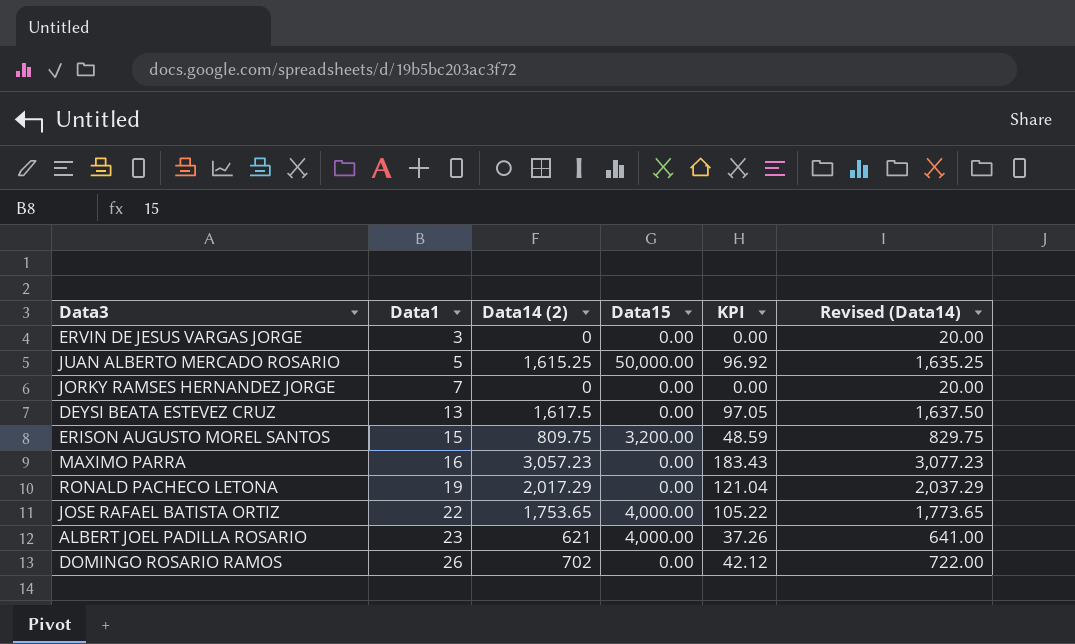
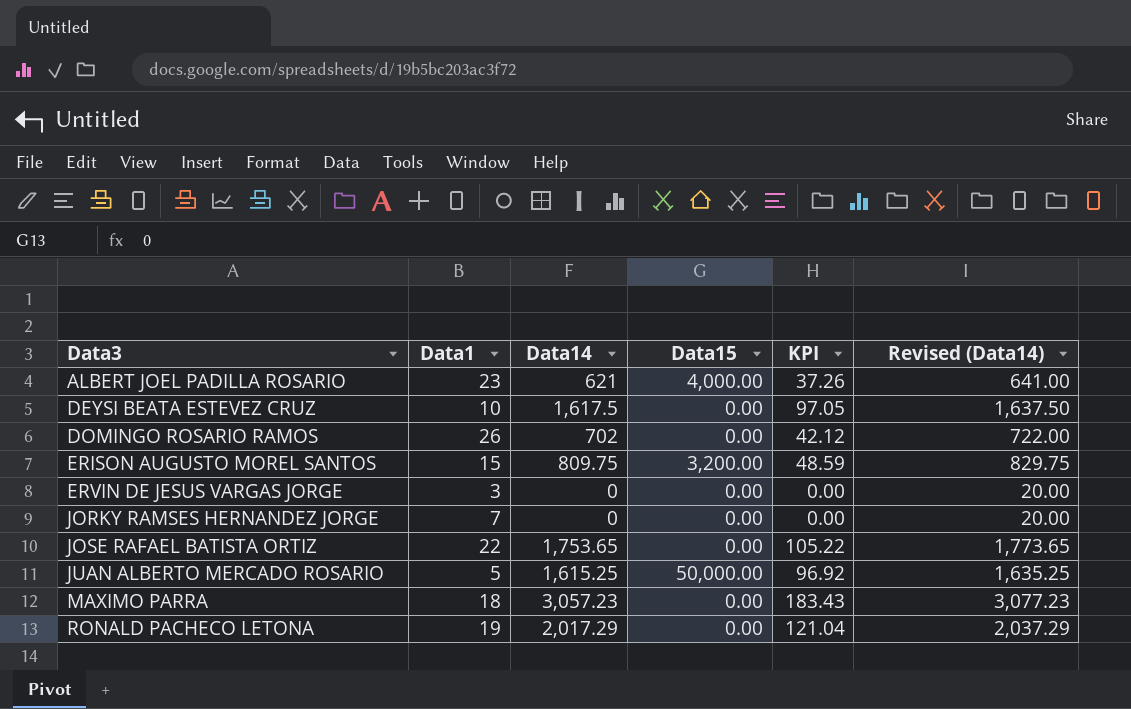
row order: Data1 ascending -> Data3 ascending
column name: Data14 (2) -> Data14
DEYSI BEATA ESTEVEZ CRUZ | Data1: 13 -> 10
JOSE RAFAEL BATISTA ORTIZ | Data15: 4,000.00 -> 0.00
MAXIMO PARRA | Data1: 16 -> 18

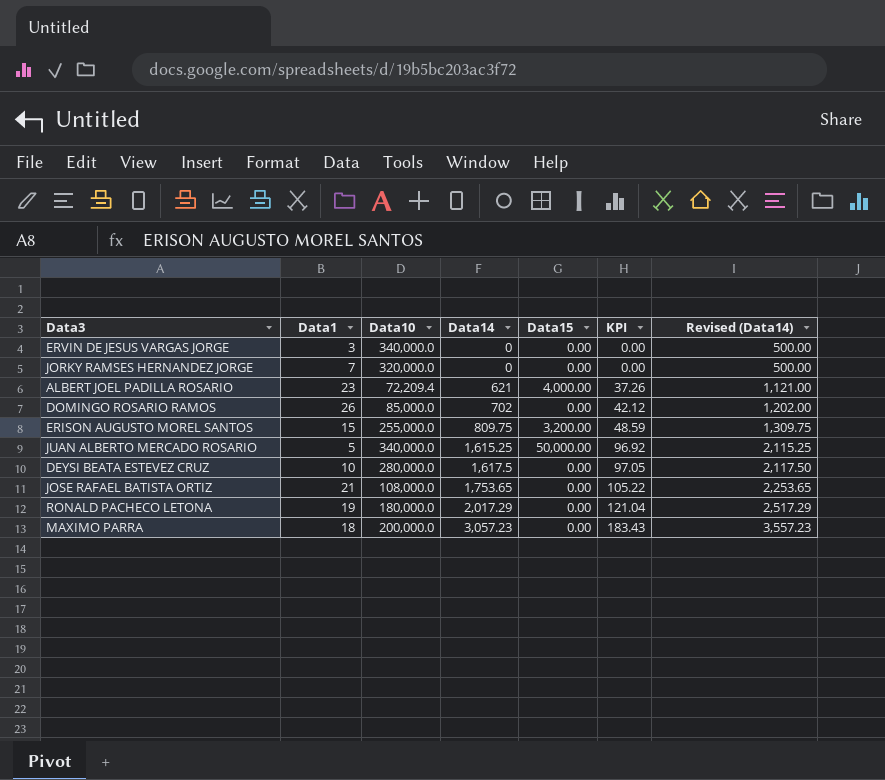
row order: Data3 ascending -> Data14 ascending
column Data10 | position: none -> 3
column Revised (Data14) | formula: [Data14] + 20 -> [Data14] + 500
JOSE RAFAEL BATISTA ORTIZ | Data1: 22 -> 21

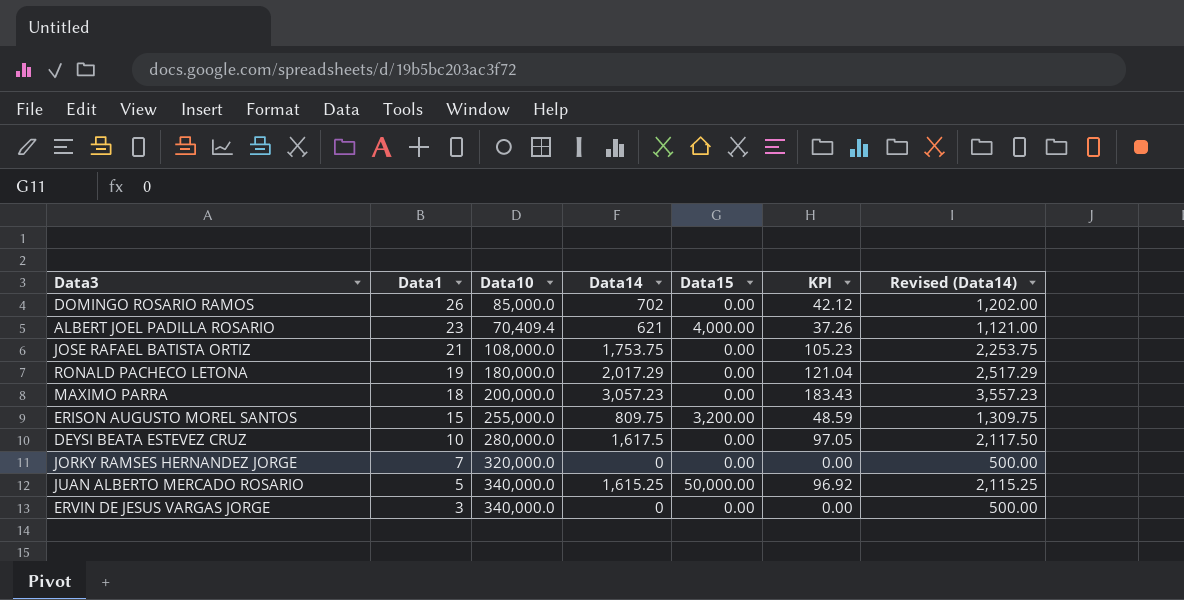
row order: Data14 ascending -> Data1 descending
ALBERT JOEL PADILLA ROSARIO | Data10: 72,209.4 -> 70,409.4
JOSE RAFAEL BATISTA ORTIZ | Data14: 1,753.65 -> 1,753.75
JOSE RAFAEL BATISTA ORTIZ | KPI: 105.22 -> 105.23
JOSE RAFAEL BATISTA ORTIZ | Revised (Data14): 2,253.65 -> 2,253.75

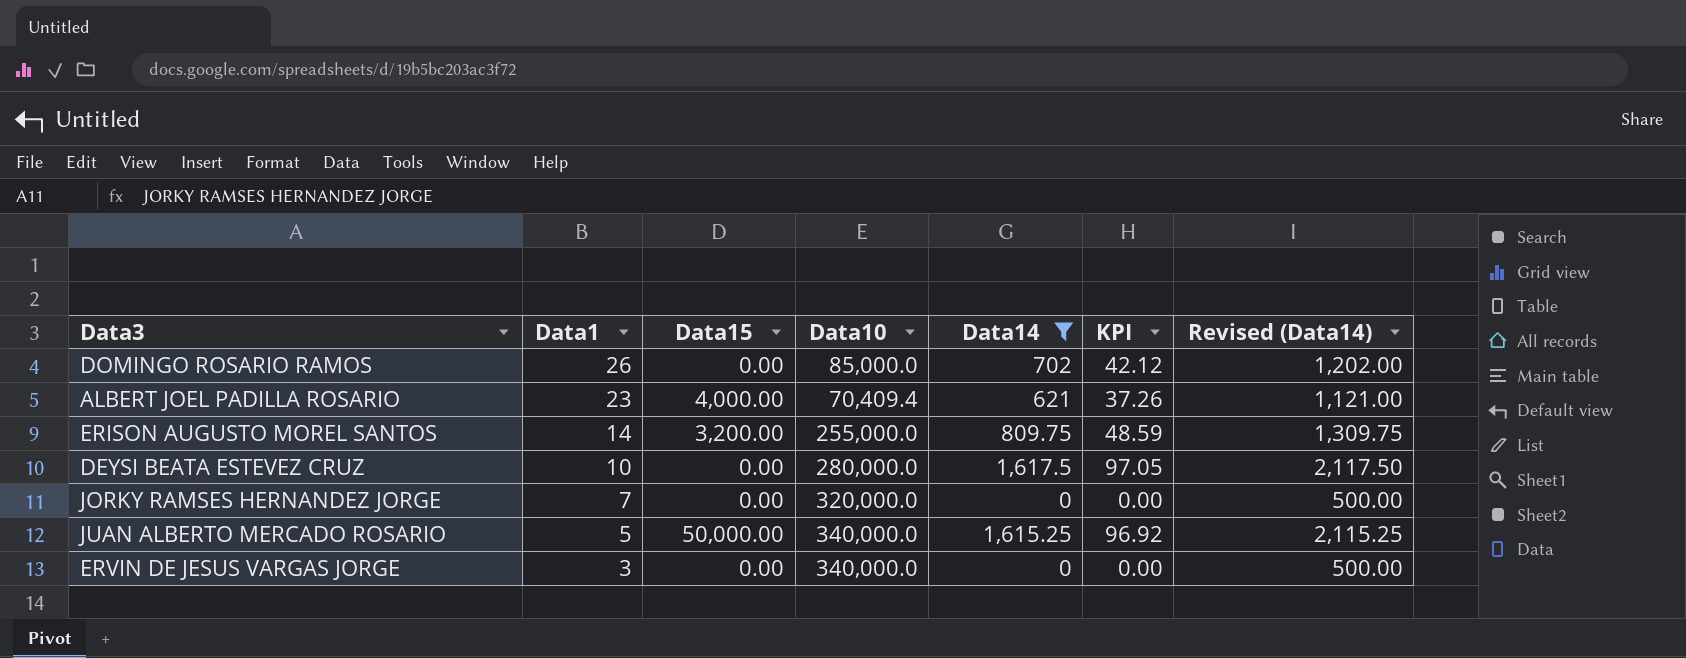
filter: none -> Data14 <= 1,617.5
column Data15 | position: 5 -> 3
ERISON AUGUSTO MOREL SANTOS | Data1: 15 -> 14

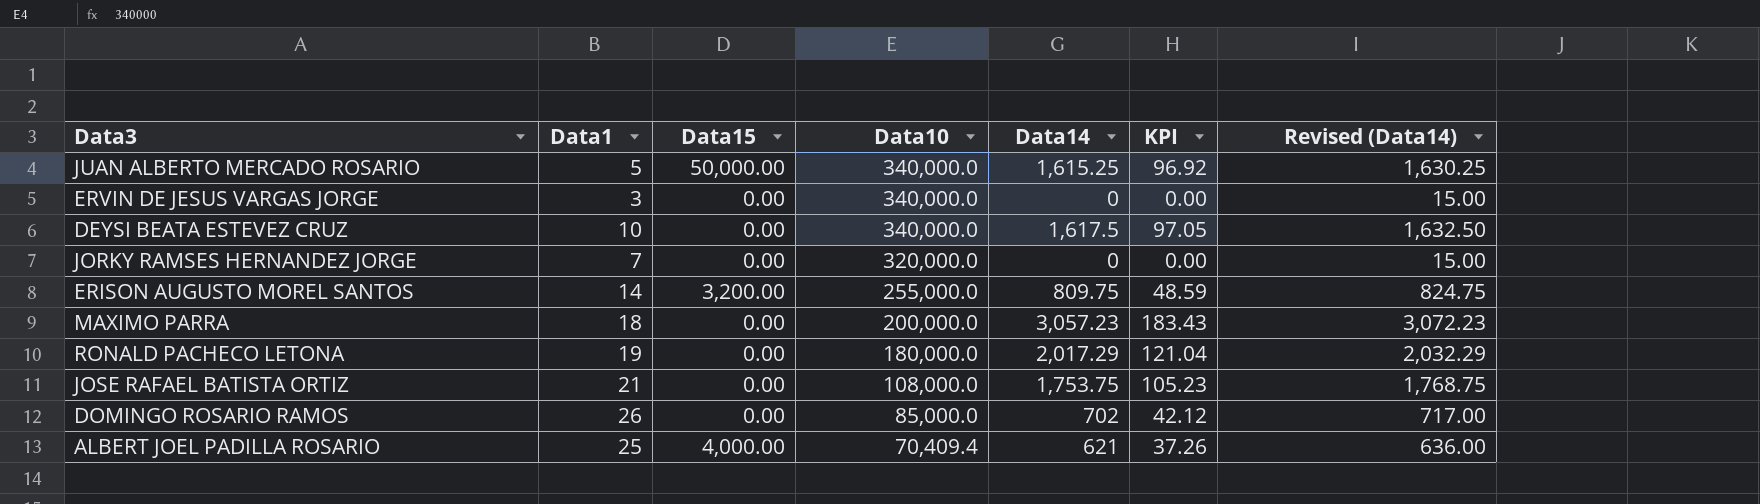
filter: Data14 <= 1,617.5 -> none
row order: Data1 descending -> Data10 descending
column Revised (Data14) | formula: [Data14] + 500 -> [Data14] + 15
DEYSI BEATA ESTEVEZ CRUZ | Data10: 280,000.0 -> 340,000.0
ALBERT JOEL PADILLA ROSARIO | Data1: 23 -> 25

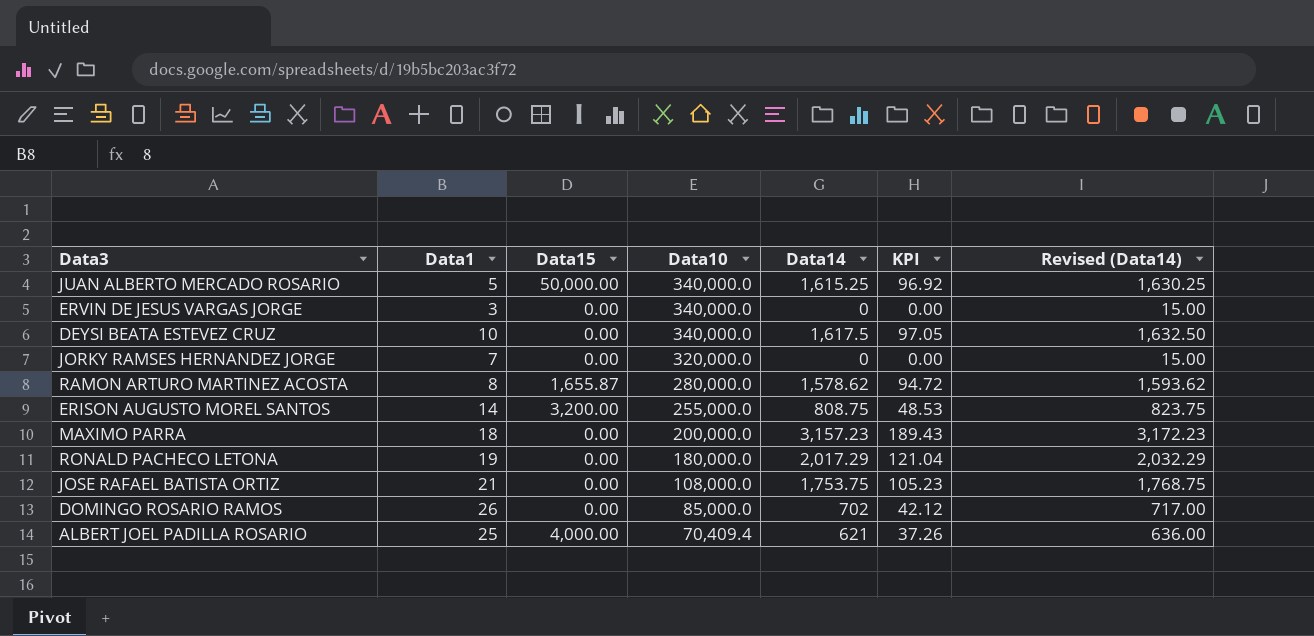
row RAMON ARTURO MARTINEZ ACOSTA: none -> 8 | 1,655.87 | 280,000.0 | 1,578.62 | 94.72 | 1,593.62
ERISON AUGUSTO MOREL SANTOS | Data14: 809.75 -> 808.75
ERISON AUGUSTO MOREL SANTOS | KPI: 48.59 -> 48.53
ERISON AUGUSTO MOREL SANTOS | Revised (Data14): 824.75 -> 823.75
MAXIMO PARRA | Data14: 3,057.23 -> 3,157.23
MAXIMO PARRA | KPI: 183.43 -> 189.43
MAXIMO PARRA | Revised (Data14): 3,072.23 -> 3,172.23

